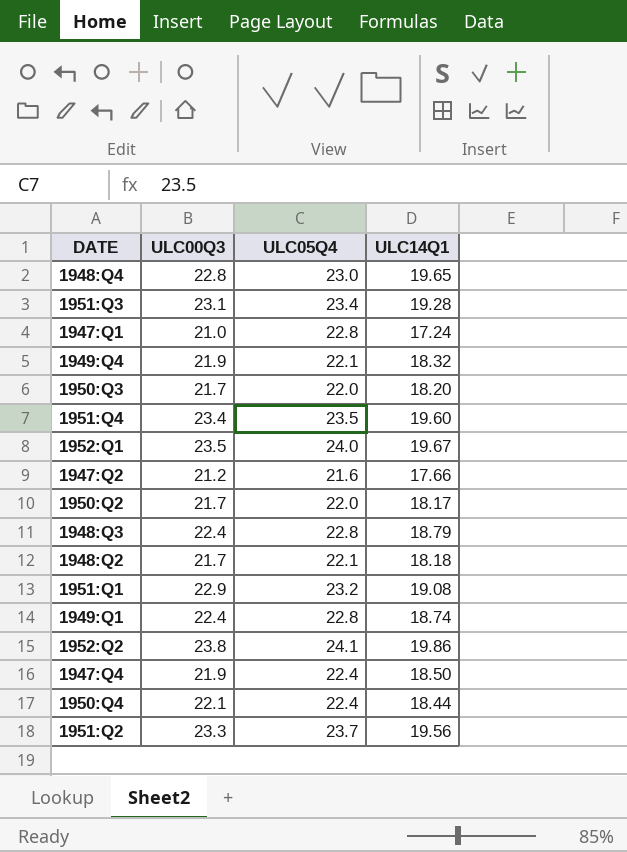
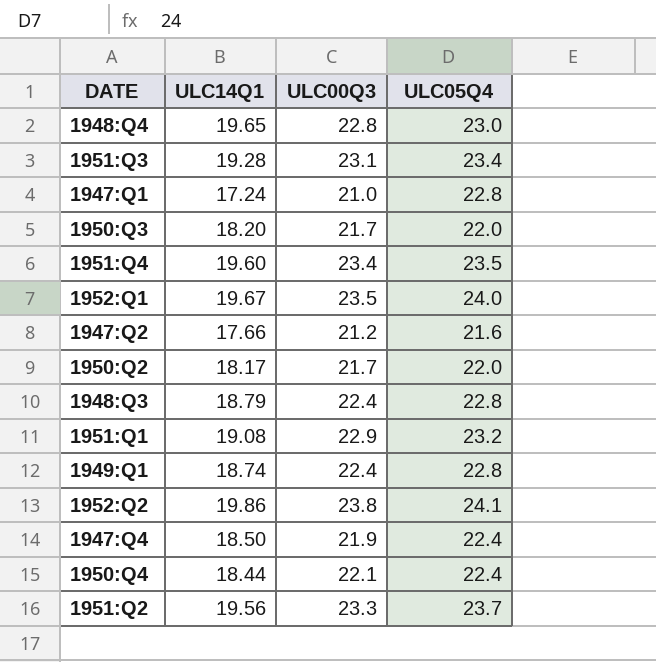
column ULC14Q1 | position: 4 -> 2
row 1949:Q4: 21.9 | 22.1 | 18.32 -> none
row 1948:Q2: 21.7 | 22.1 | 18.18 -> none

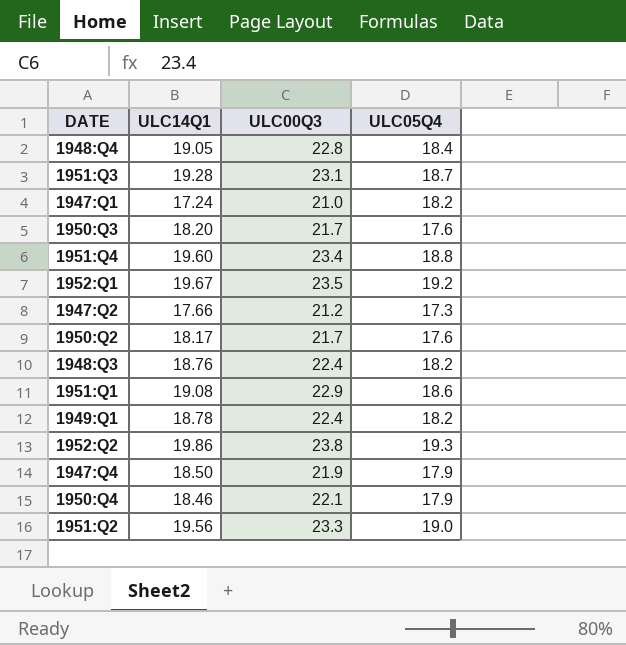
1948:Q4 | ULC14Q1: 19.65 -> 19.05
1948:Q4 | ULC05Q4: 23.0 -> 18.4
1951:Q3 | ULC05Q4: 23.4 -> 18.7
1947:Q1 | ULC05Q4: 22.8 -> 18.2
1950:Q3 | ULC05Q4: 22.0 -> 17.6
1951:Q4 | ULC05Q4: 23.5 -> 18.8
1952:Q1 | ULC05Q4: 24.0 -> 19.2
1947:Q2 | ULC05Q4: 21.6 -> 17.3
1950:Q2 | ULC05Q4: 22.0 -> 17.6
1948:Q3 | ULC14Q1: 18.79 -> 18.76
1948:Q3 | ULC05Q4: 22.8 -> 18.2
1951:Q1 | ULC05Q4: 23.2 -> 18.6
1949:Q1 | ULC14Q1: 18.74 -> 18.78
1949:Q1 | ULC05Q4: 22.8 -> 18.2
1952:Q2 | ULC05Q4: 24.1 -> 19.3
1947:Q4 | ULC05Q4: 22.4 -> 17.9
1950:Q4 | ULC14Q1: 18.44 -> 18.46
1950:Q4 | ULC05Q4: 22.4 -> 17.9
1951:Q2 | ULC05Q4: 23.7 -> 19.0

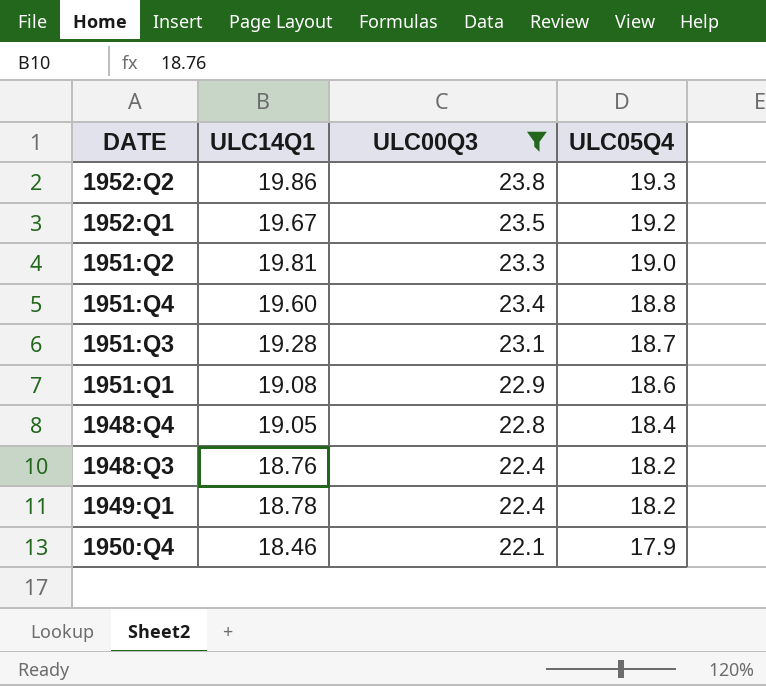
filter: none -> ULC00Q3 >= 22.1
row order: none -> ULC05Q4 descending
1951:Q2 | ULC14Q1: 19.56 -> 19.81

